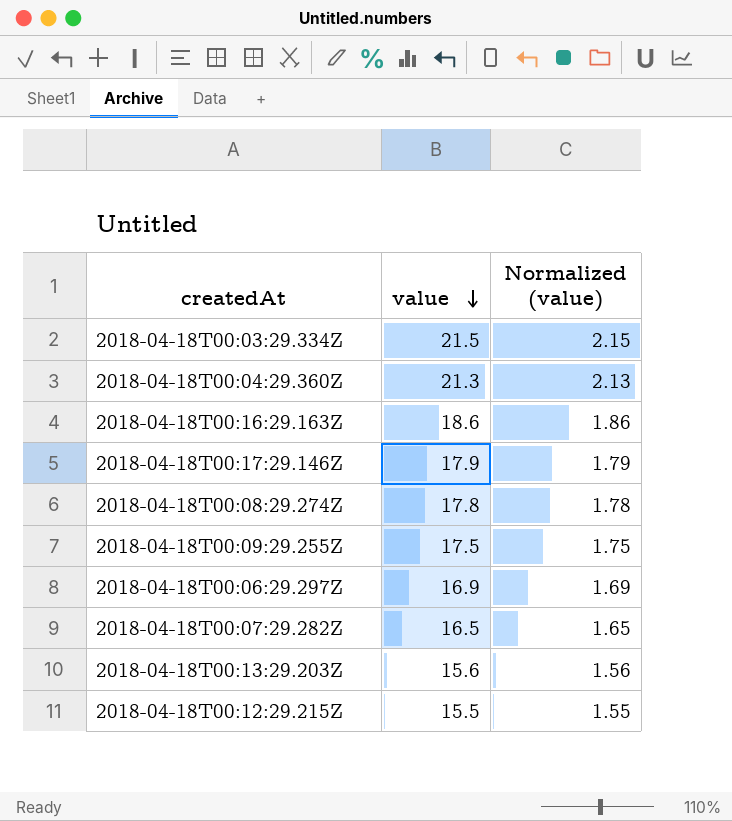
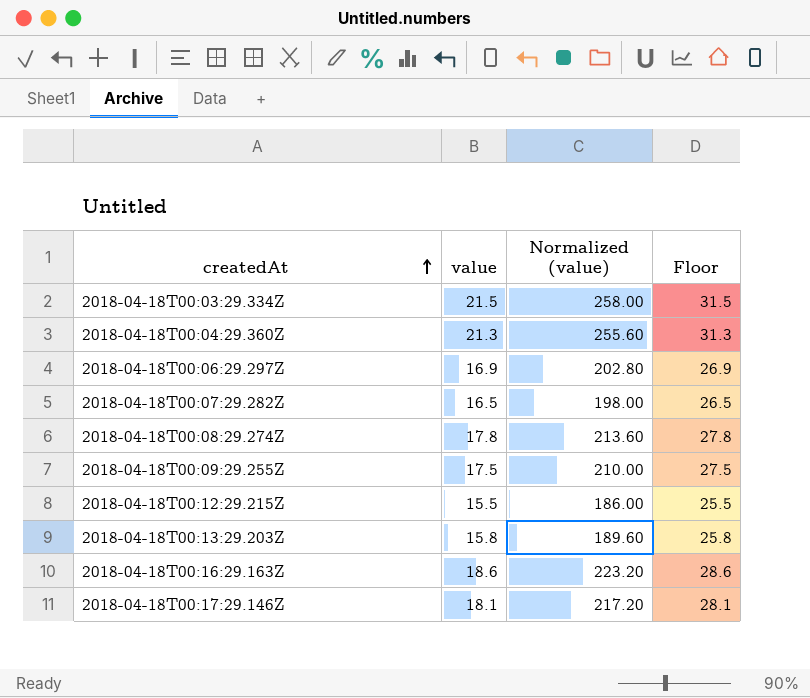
row order: value descending -> createdAt ascending
column Normalized (value) | formula: [value] * 0.1 -> [value] * 12
column Floor | formula: none -> [value] + 10
2018-04-18T00:13:29.203Z | value: 15.6 -> 15.8
2018-04-18T00:17:29.146Z | value: 17.9 -> 18.1

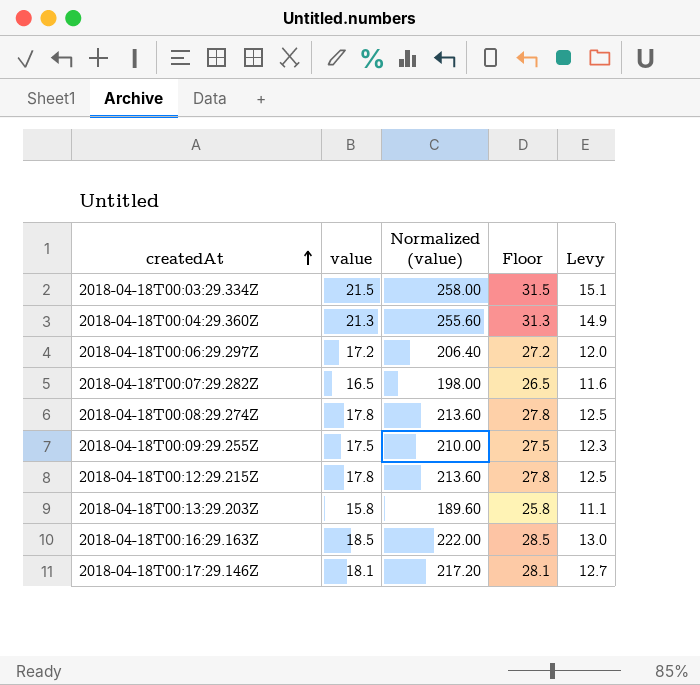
column Levy | formula: none -> [value] * 0.7
2018-04-18T00:06:29.297Z | value: 16.9 -> 17.2
2018-04-18T00:06:29.297Z | Normalized (value): 202.80 -> 206.40
2018-04-18T00:06:29.297Z | Floor: 26.9 -> 27.2
2018-04-18T00:12:29.215Z | value: 15.5 -> 17.8
2018-04-18T00:12:29.215Z | Normalized (value): 186.00 -> 213.60
2018-04-18T00:12:29.215Z | Floor: 25.5 -> 27.8
2018-04-18T00:16:29.163Z | value: 18.6 -> 18.5
2018-04-18T00:16:29.163Z | Normalized (value): 223.20 -> 222.00
2018-04-18T00:16:29.163Z | Floor: 28.6 -> 28.5

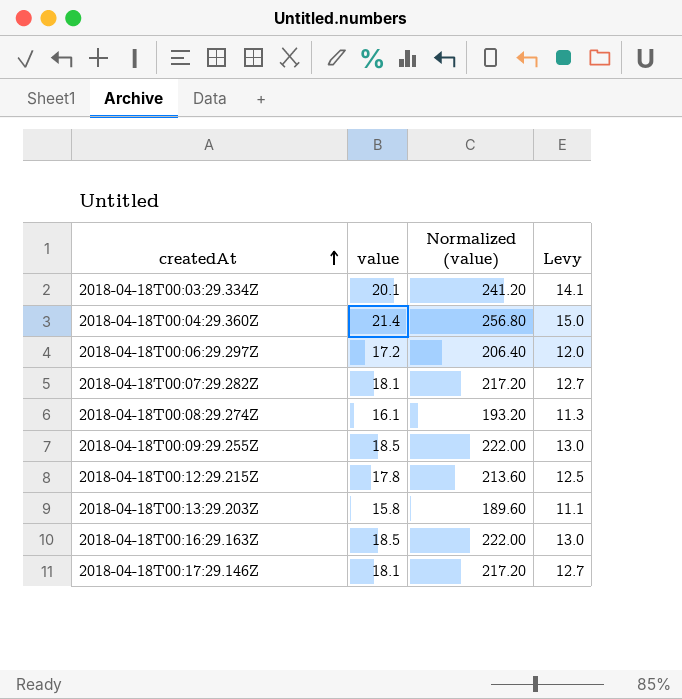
column Floor | formula: [value] + 10 -> none
2018-04-18T00:03:29.334Z | value: 21.5 -> 20.1
2018-04-18T00:03:29.334Z | Normalized (value): 258.00 -> 241.20
2018-04-18T00:03:29.334Z | Levy: 15.1 -> 14.1
2018-04-18T00:04:29.360Z | value: 21.3 -> 21.4
2018-04-18T00:04:29.360Z | Normalized (value): 255.60 -> 256.80
2018-04-18T00:04:29.360Z | Levy: 14.9 -> 15.0
2018-04-18T00:07:29.282Z | value: 16.5 -> 18.1
2018-04-18T00:07:29.282Z | Normalized (value): 198.00 -> 217.20
2018-04-18T00:07:29.282Z | Levy: 11.6 -> 12.7
2018-04-18T00:08:29.274Z | value: 17.8 -> 16.1
2018-04-18T00:08:29.274Z | Normalized (value): 213.60 -> 193.20
2018-04-18T00:08:29.274Z | Levy: 12.5 -> 11.3
2018-04-18T00:09:29.255Z | value: 17.5 -> 18.5
2018-04-18T00:09:29.255Z | Normalized (value): 210.00 -> 222.00
2018-04-18T00:09:29.255Z | Levy: 12.3 -> 13.0

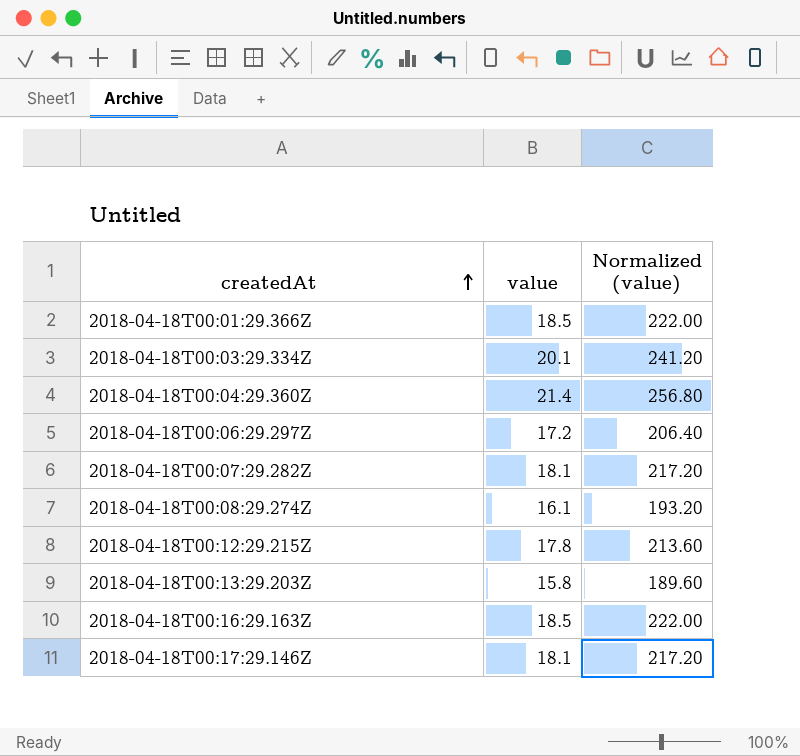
column Levy | formula: [value] * 0.7 -> none
row 2018-04-18T00:09:29.255Z: 18.5 | 222.00 | 13.0 -> none
row 2018-04-18T00:01:29.366Z: none -> 18.5 | 222.00

